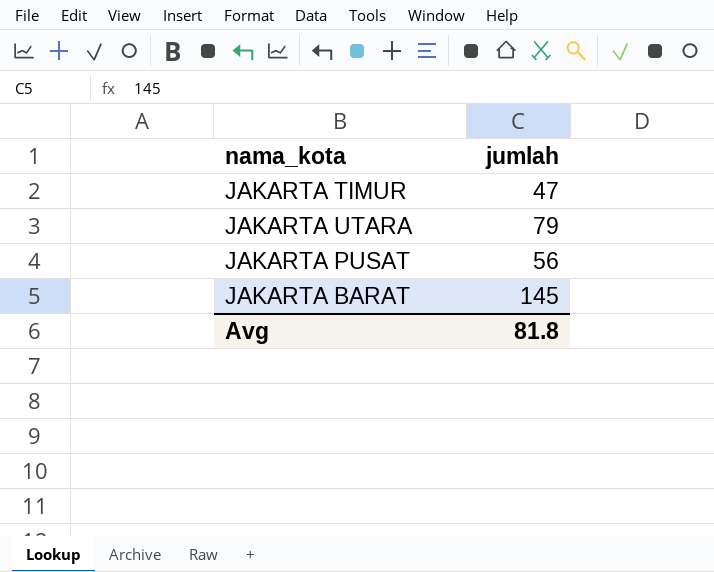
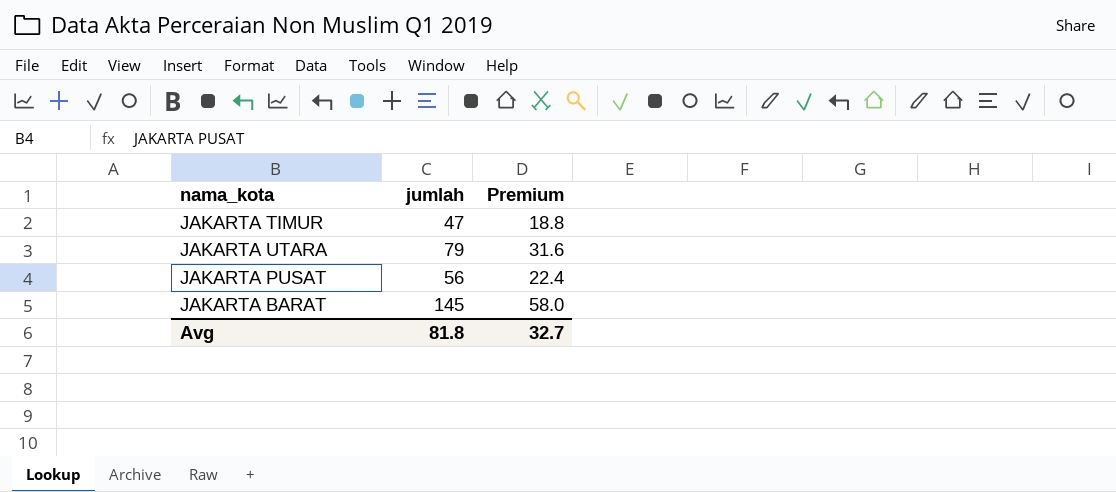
column Premium | formula: none -> [jumlah] * 0.4

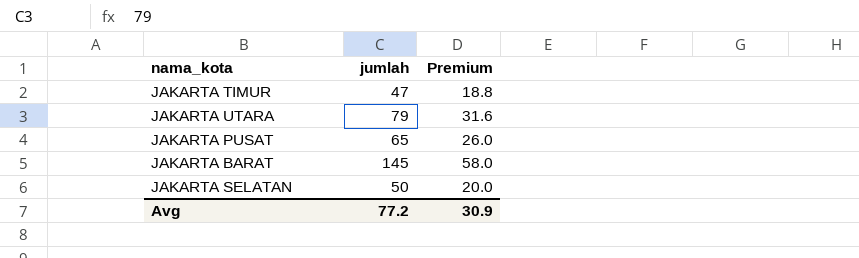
JAKARTA PUSAT | jumlah: 56 -> 65
JAKARTA PUSAT | Premium: 22.4 -> 26.0
row JAKARTA SELATAN: none -> 50 | 20.0
Avg | jumlah: 81.8 -> 77.2
Avg | Premium: 32.7 -> 30.9

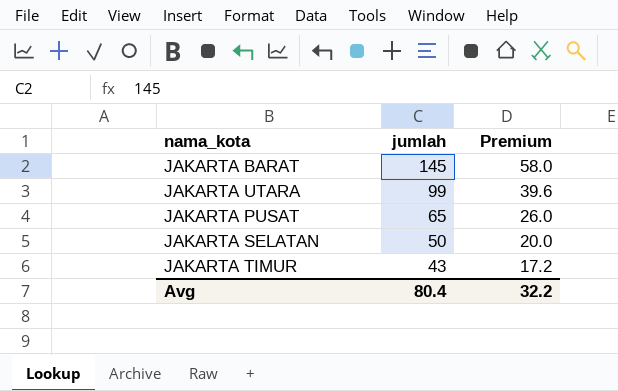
row order: none -> jumlah descending
JAKARTA UTARA | jumlah: 79 -> 99
JAKARTA UTARA | Premium: 31.6 -> 39.6
JAKARTA TIMUR | jumlah: 47 -> 43
JAKARTA TIMUR | Premium: 18.8 -> 17.2
Avg | jumlah: 77.2 -> 80.4
Avg | Premium: 30.9 -> 32.2

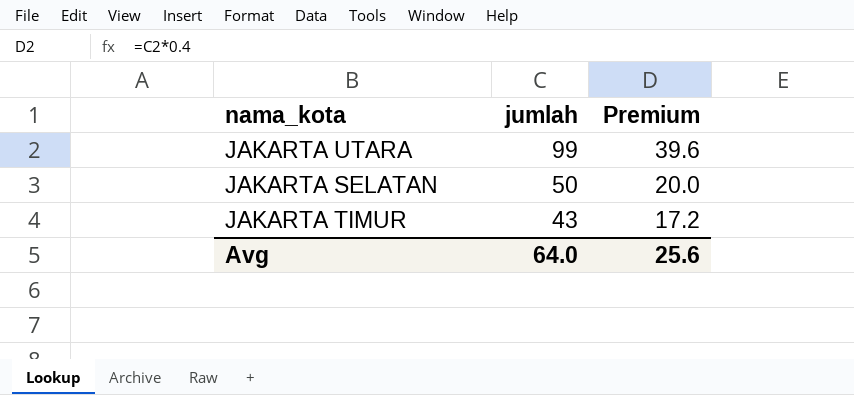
row JAKARTA BARAT: 145 | 58.0 -> none
row JAKARTA PUSAT: 65 | 26.0 -> none
Avg | jumlah: 80.4 -> 64.0
Avg | Premium: 32.2 -> 25.6

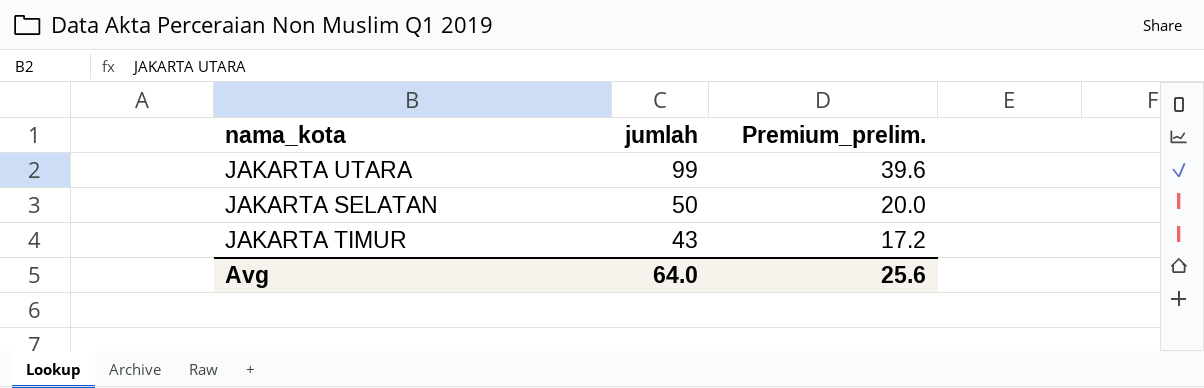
column name: Premium -> Premium_prelim.

